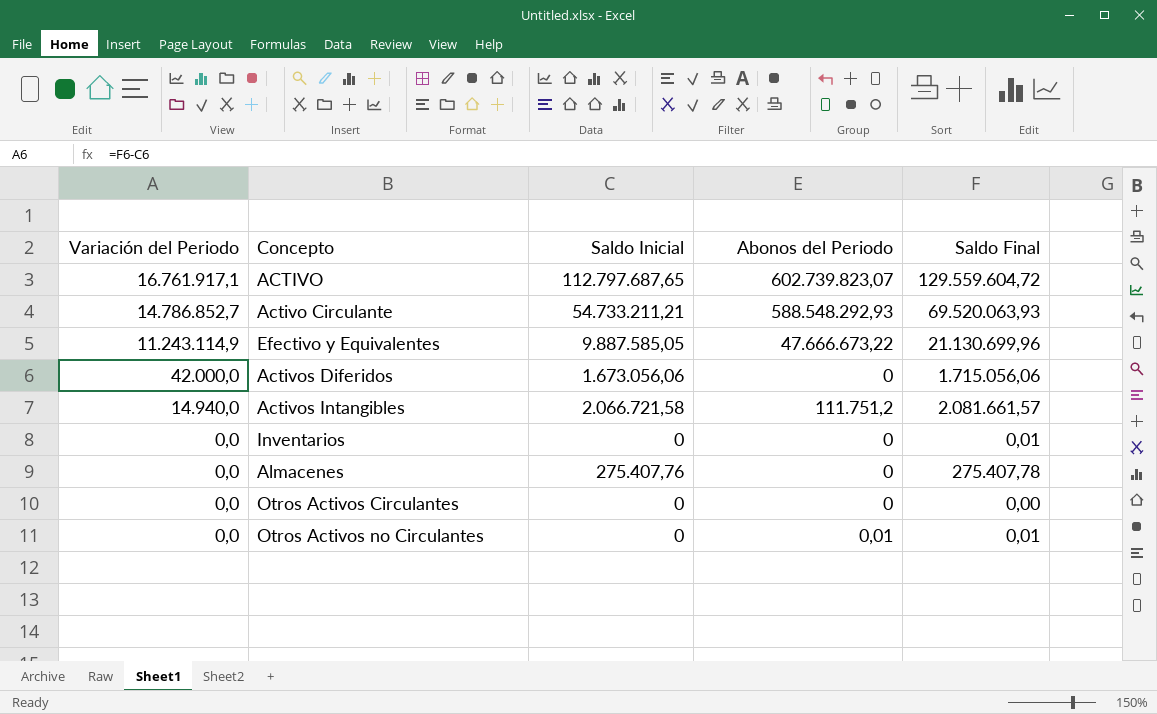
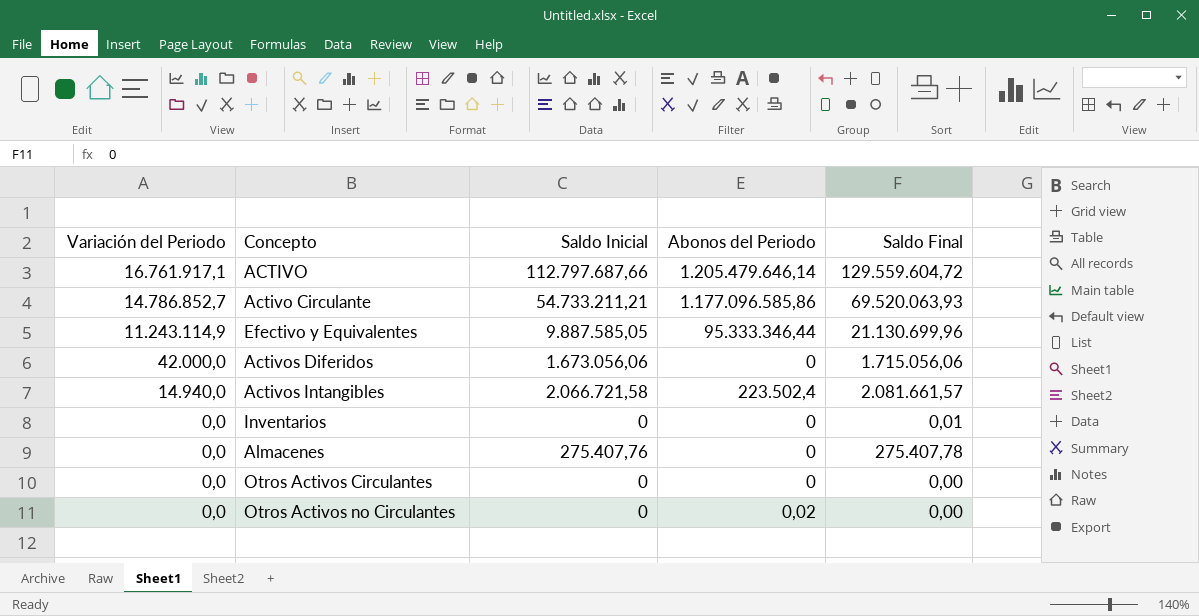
ACTIVO | Saldo Inicial: 112.797.687,65 -> 112.797.687,66
ACTIVO | Abonos del Periodo: 602.739.823,07 -> 1.205.479.646,14
Activo Circulante | Abonos del Periodo: 588.548.292,93 -> 1.177.096.585,86
Efectivo y Equivalentes | Abonos del Periodo: 47.666.673,22 -> 95.333.346,44
Activos Intangibles | Abonos del Periodo: 111.751,2 -> 223.502,4
Otros Activos no Circulantes | Abonos del Periodo: 0,01 -> 0,02
Otros Activos no Circulantes | Saldo Final: 0,01 -> 0,00

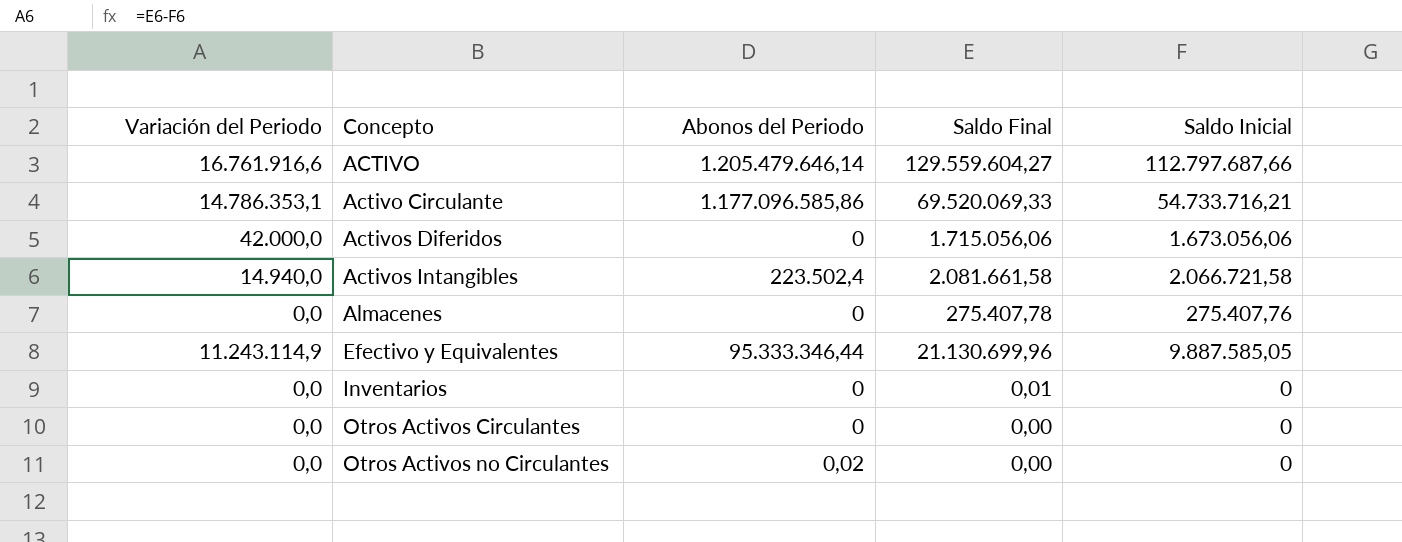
row order: Variación del Periodo descending -> Concepto ascending
column Saldo Inicial | position: 3 -> 5
ACTIVO | Variación del Periodo: 16.761.917,1 -> 16.761.916,6
ACTIVO | Saldo Final: 129.559.604,72 -> 129.559.604,27
Activo Circulante | Variación del Periodo: 14.786.852,7 -> 14.786.353,1
Activo Circulante | Saldo Final: 69.520.063,93 -> 69.520.069,33
Activo Circulante | Saldo Inicial: 54.733.211,21 -> 54.733.716,21
Activos Intangibles | Saldo Final: 2.081.661,57 -> 2.081.661,58

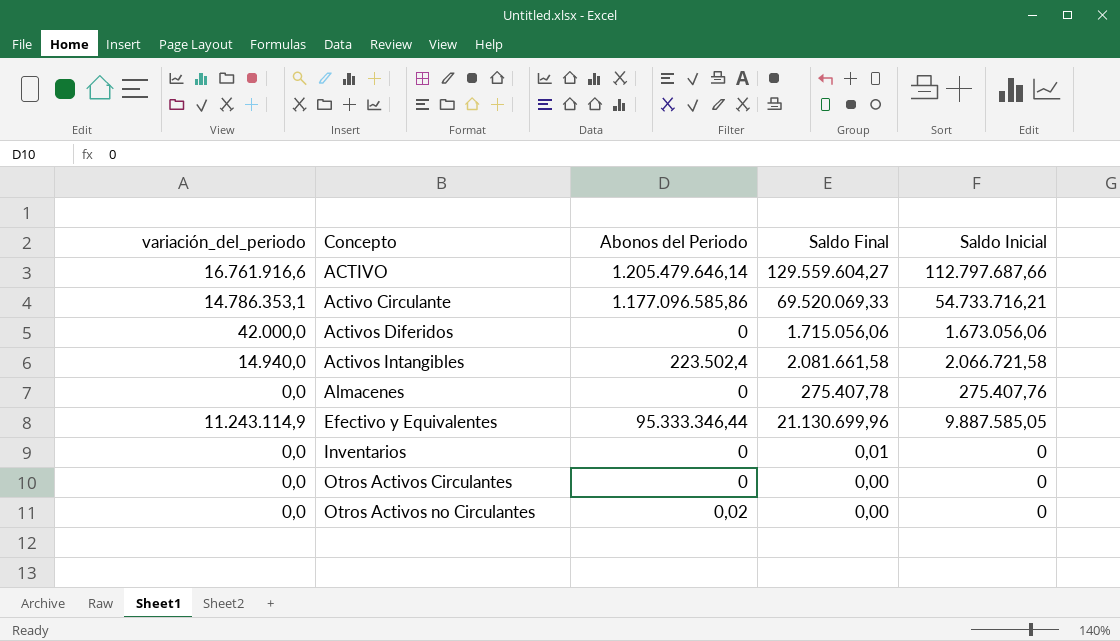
column name: Variación del Periodo -> variación_del_periodo

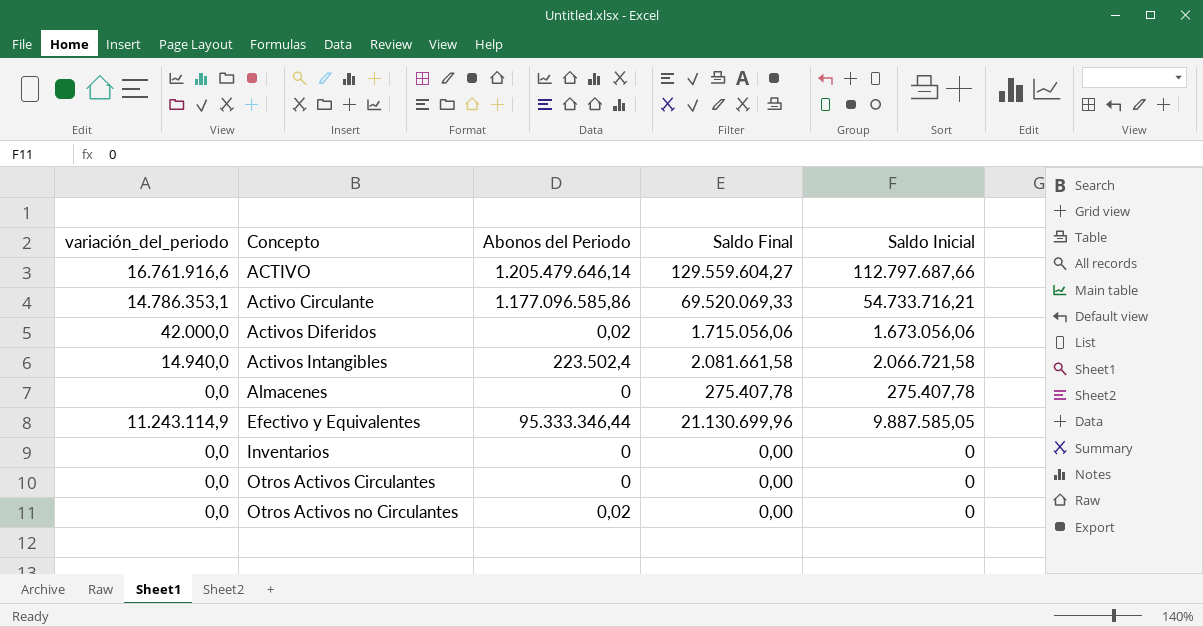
Activos Diferidos | Abonos del Periodo: 0 -> 0,02
Almacenes | Saldo Inicial: 275.407,76 -> 275.407,78
Inventarios | Saldo Final: 0,01 -> 0,00

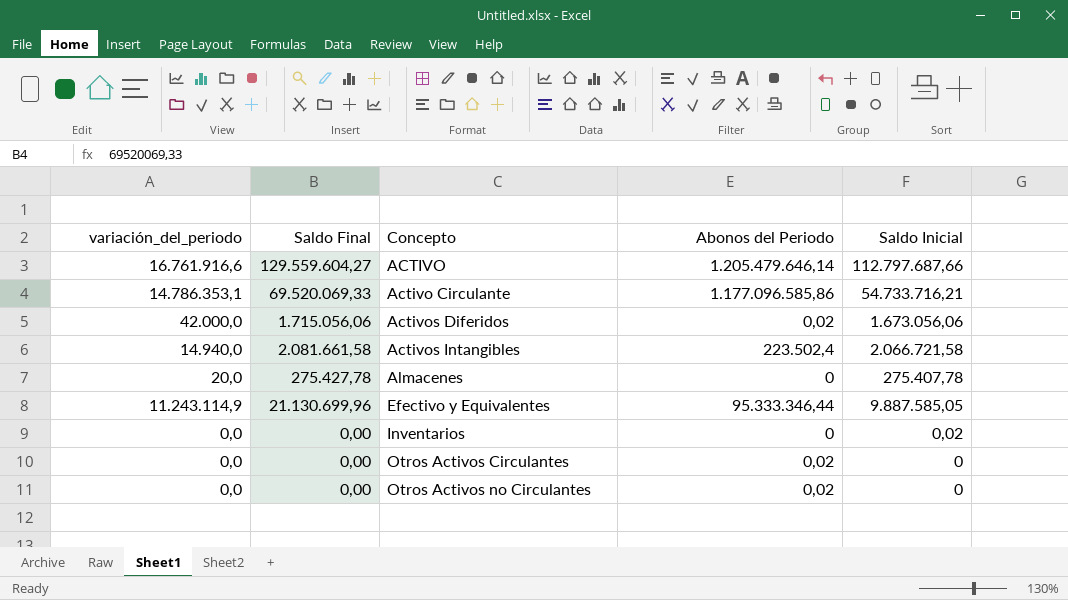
column Saldo Final | position: 4 -> 2
Almacenes | variación_del_periodo: 0,0 -> 20,0
Almacenes | Saldo Final: 275.407,78 -> 275.427,78
Inventarios | Saldo Inicial: 0 -> 0,02
Otros Activos Circulantes | Abonos del Periodo: 0 -> 0,02

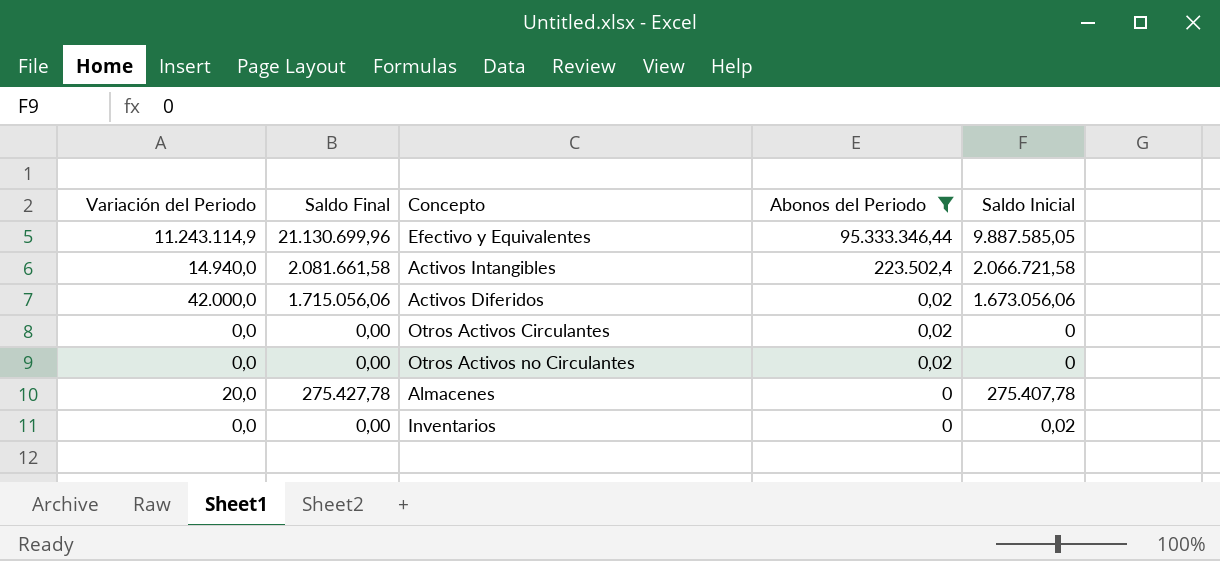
filter: none -> Abonos del Periodo <= 95.333.346,44
row order: Concepto ascending -> Abonos del Periodo descending
column name: variación_del_periodo -> Variación del Periodo

